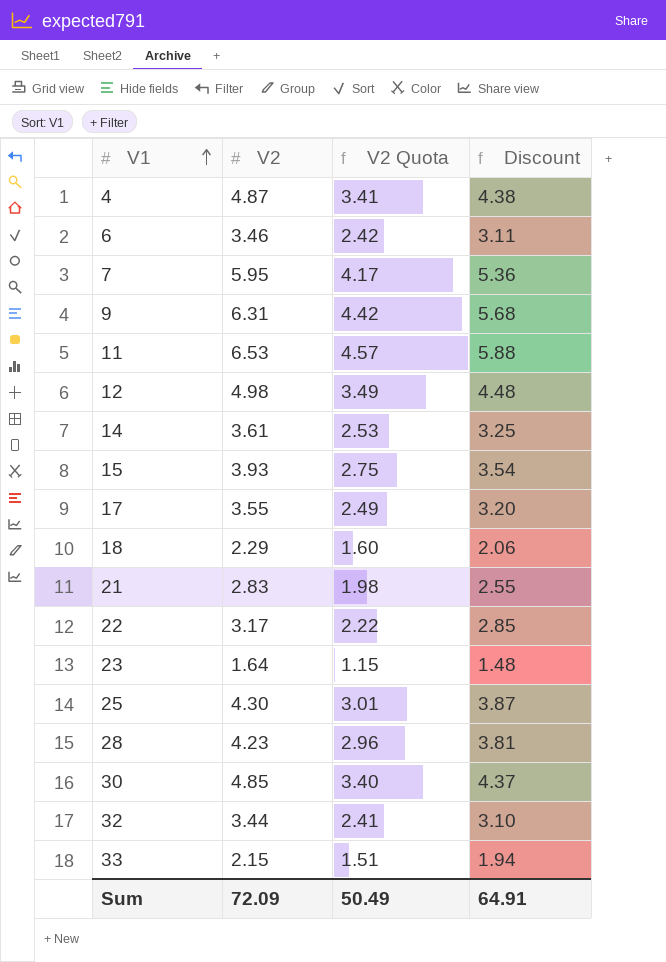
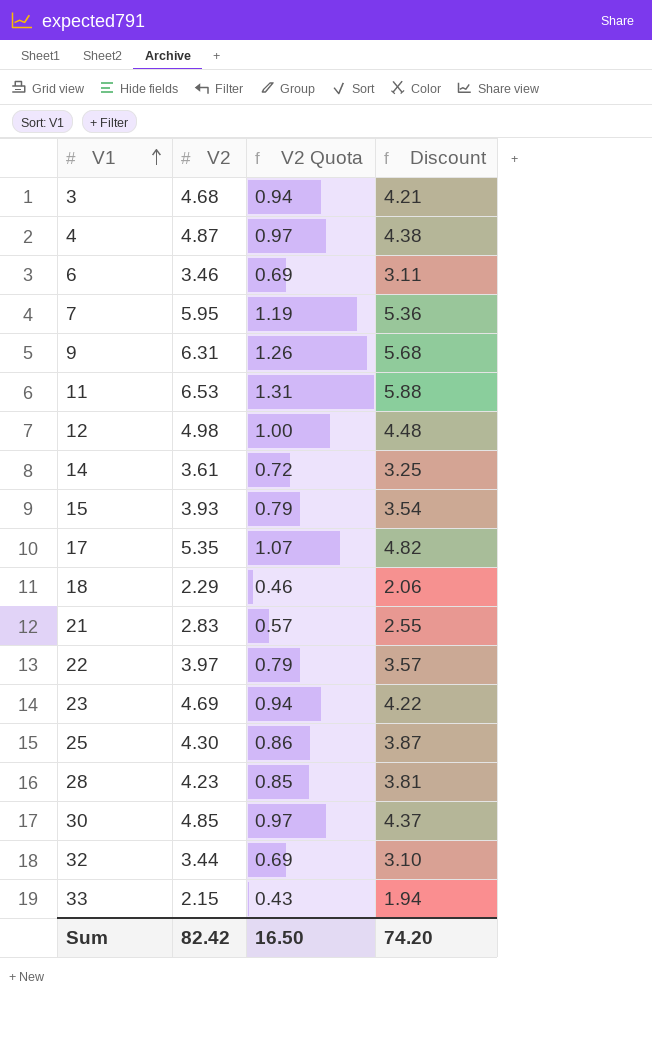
column V2 Quota | formula: [V2] * 0.7 -> [V2] * 0.2
row 3: none -> 4.68 | 0.94 | 4.21
17 | V2: 3.55 -> 5.35
17 | Discount: 3.20 -> 4.82
22 | V2: 3.17 -> 3.97
22 | Discount: 2.85 -> 3.57
23 | V2: 1.64 -> 4.69
23 | Discount: 1.48 -> 4.22
Sum | V2: 72.09 -> 82.42
Sum | V2 Quota: 50.49 -> 16.50
Sum | Discount: 64.91 -> 74.20

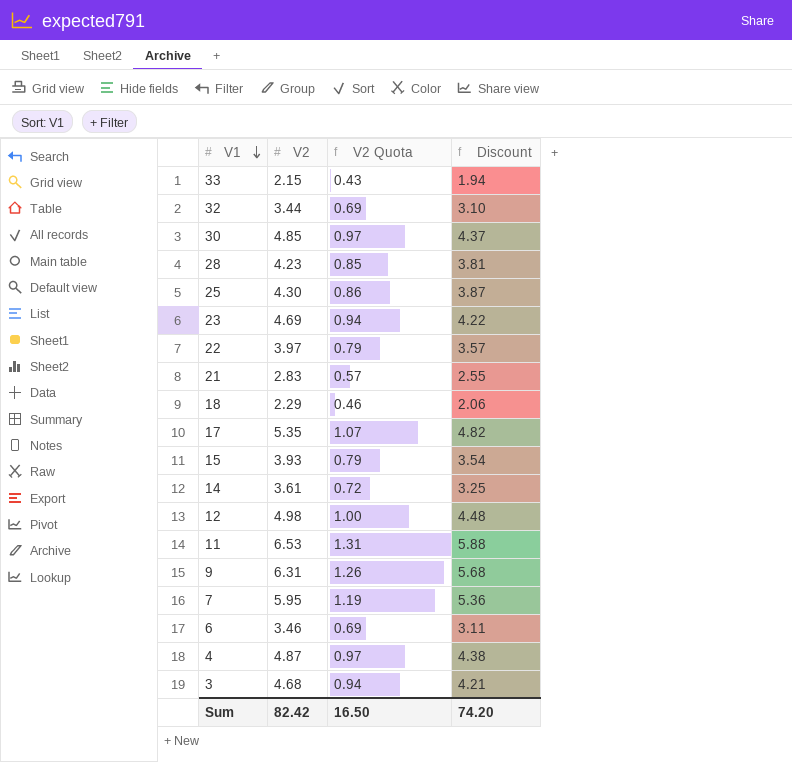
row order: V1 ascending -> V1 descending

